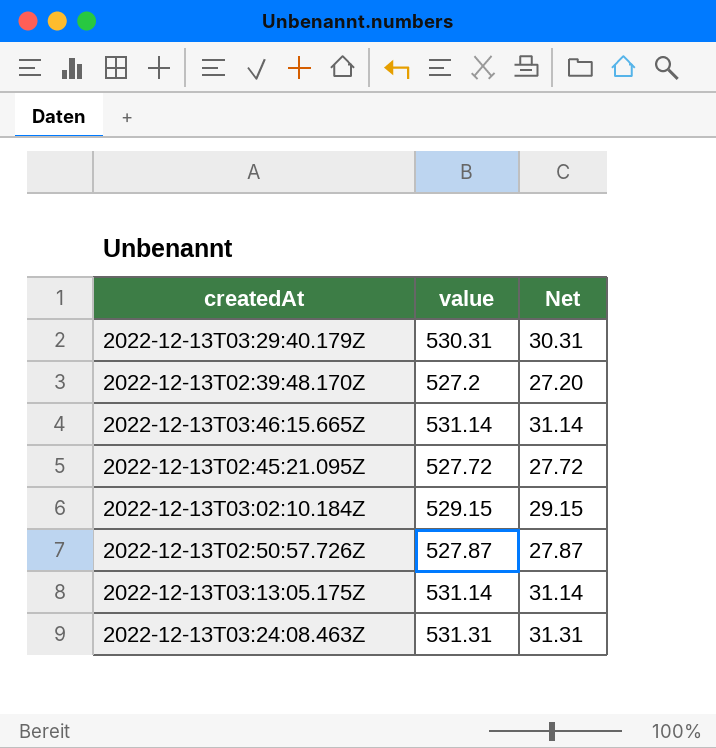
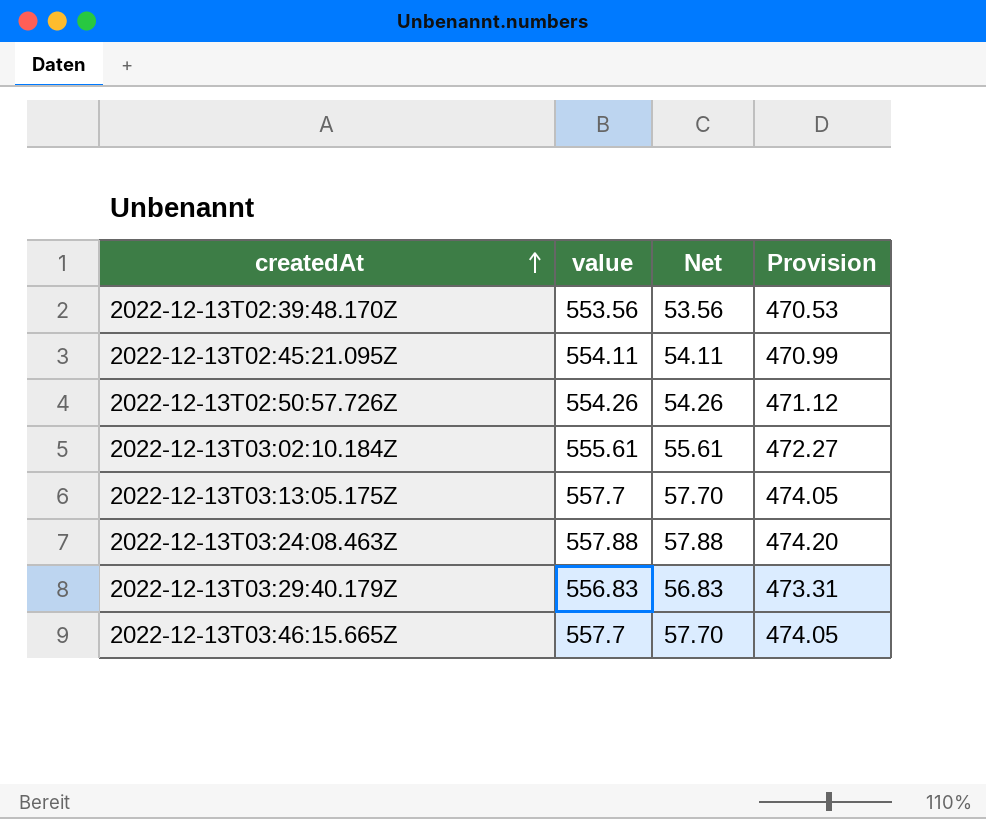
row order: none -> createdAt ascending
column Provision | formula: none -> [value] * 0.85
2022-12-13T02:39:48.170Z | value: 527.2 -> 553.56
2022-12-13T02:39:48.170Z | Net: 27.20 -> 53.56
2022-12-13T02:45:21.095Z | value: 527.72 -> 554.11
2022-12-13T02:45:21.095Z | Net: 27.72 -> 54.11
2022-12-13T02:50:57.726Z | value: 527.87 -> 554.26
2022-12-13T02:50:57.726Z | Net: 27.87 -> 54.26
2022-12-13T03:02:10.184Z | value: 529.15 -> 555.61
2022-12-13T03:02:10.184Z | Net: 29.15 -> 55.61
2022-12-13T03:13:05.175Z | value: 531.14 -> 557.7
2022-12-13T03:13:05.175Z | Net: 31.14 -> 57.70
2022-12-13T03:24:08.463Z | value: 531.31 -> 557.88
2022-12-13T03:24:08.463Z | Net: 31.31 -> 57.88
2022-12-13T03:29:40.179Z | value: 530.31 -> 556.83
2022-12-13T03:29:40.179Z | Net: 30.31 -> 56.83
2022-12-13T03:46:15.665Z | value: 531.14 -> 557.7
2022-12-13T03:46:15.665Z | Net: 31.14 -> 57.70

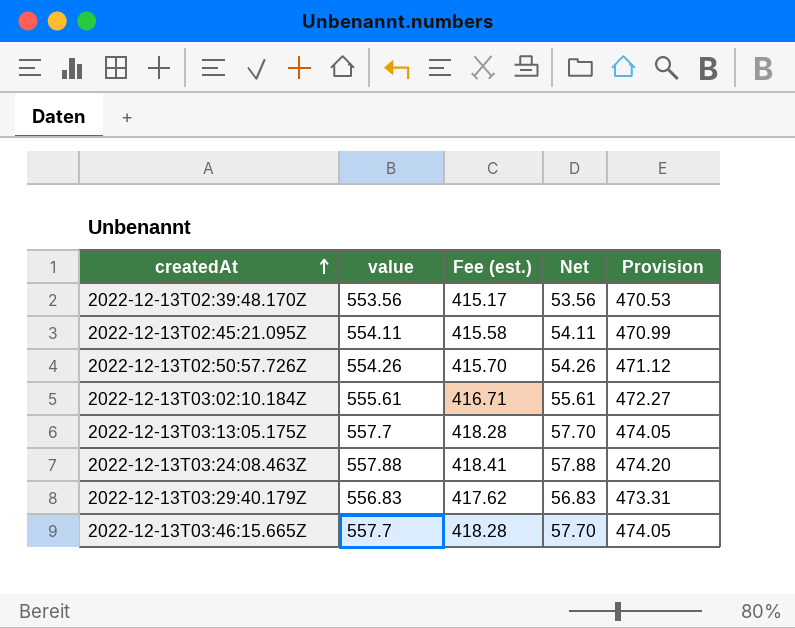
column Fee (est.) | formula: none -> [value] * 0.75

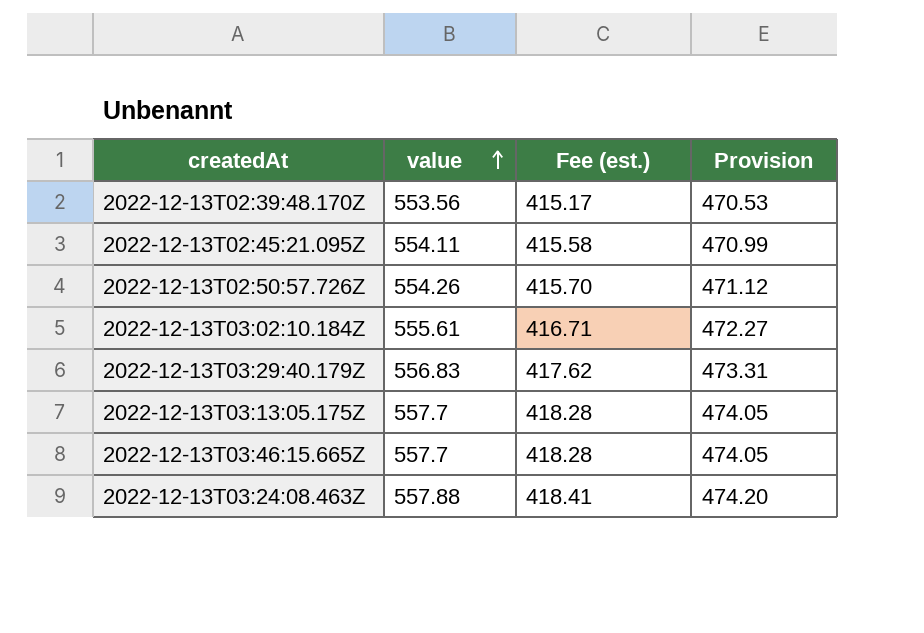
row order: createdAt ascending -> value ascending
column Net | formula: [value] - 500 -> none

